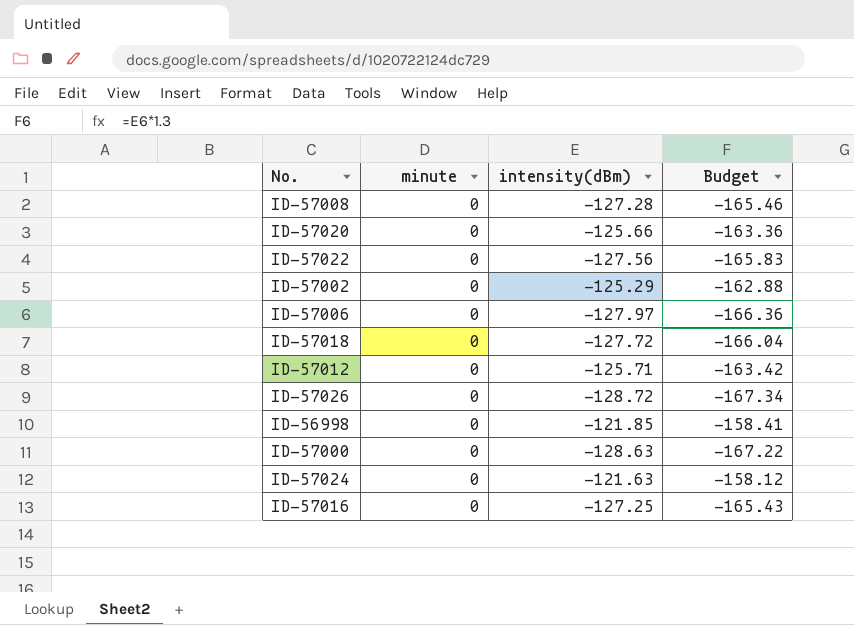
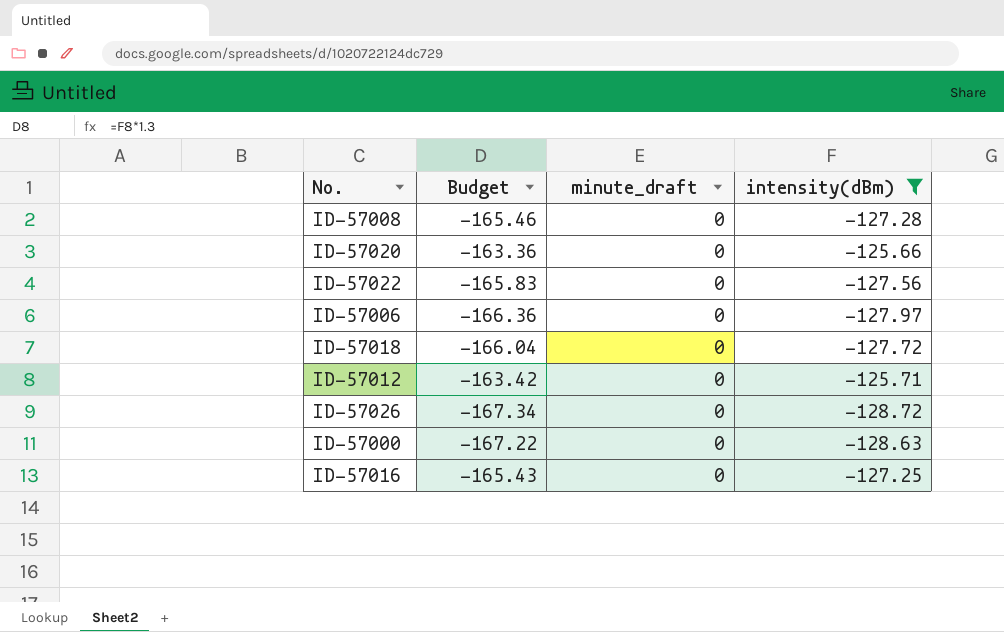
filter: none -> intensity(dBm) <= -125.66
column Budget | position: 4 -> 2
column name: minute -> minute_draft

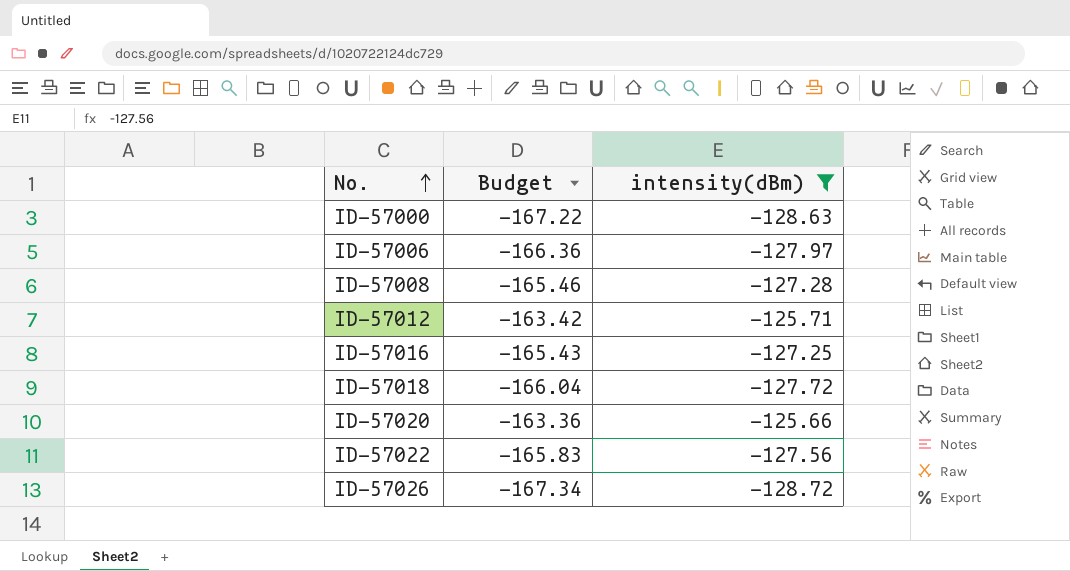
row order: none -> No. ascending
column minute_draft | position: 3 -> none

